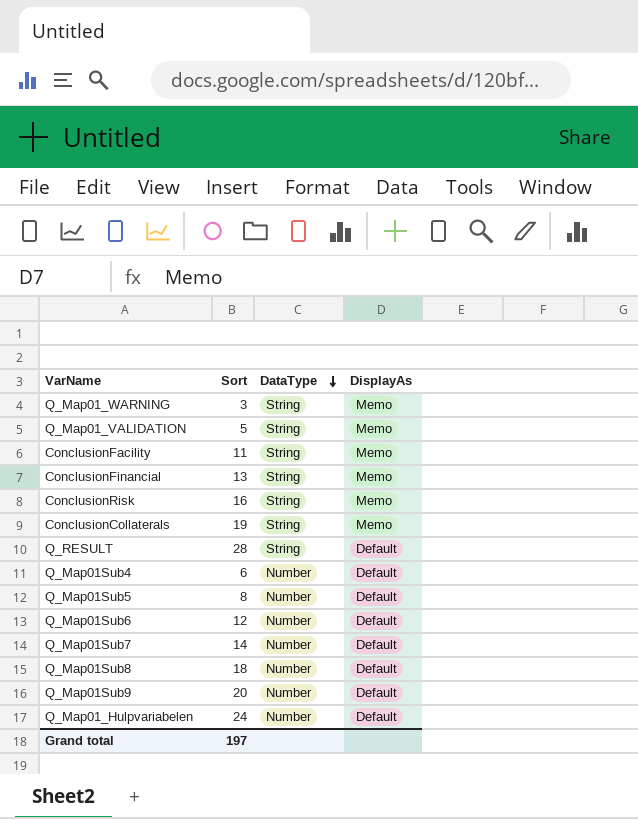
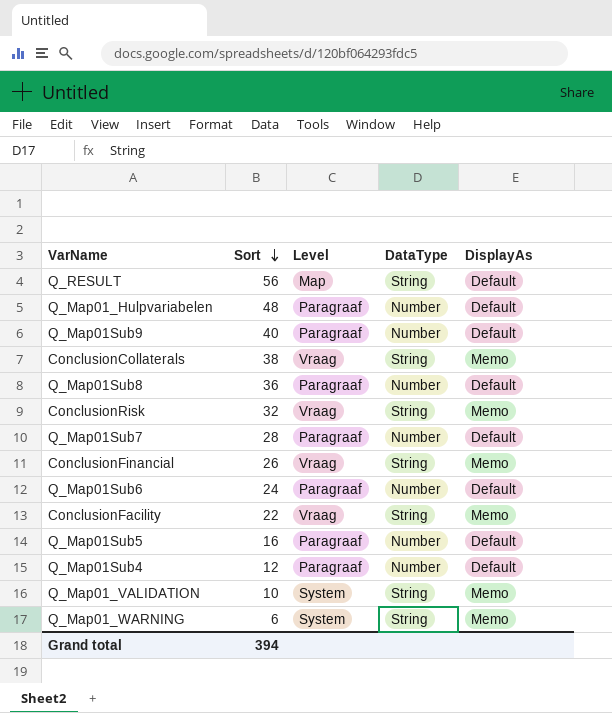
row order: DataType descending -> Sort descending
column Level | position: none -> 3
Q_RESULT | Sort: 28 -> 56
Q_Map01_Hulpvariabelen | Sort: 24 -> 48
Q_Map01Sub9 | Sort: 20 -> 40
ConclusionCollaterals | Sort: 19 -> 38
Q_Map01Sub8 | Sort: 18 -> 36
ConclusionRisk | Sort: 16 -> 32
Q_Map01Sub7 | Sort: 14 -> 28
ConclusionFinancial | Sort: 13 -> 26
Q_Map01Sub6 | Sort: 12 -> 24
ConclusionFacility | Sort: 11 -> 22
Q_Map01Sub5 | Sort: 8 -> 16
Q_Map01Sub4 | Sort: 6 -> 12
Q_Map01_VALIDATION | Sort: 5 -> 10
Q_Map01_WARNING | Sort: 3 -> 6
Grand total | Sort: 197 -> 394

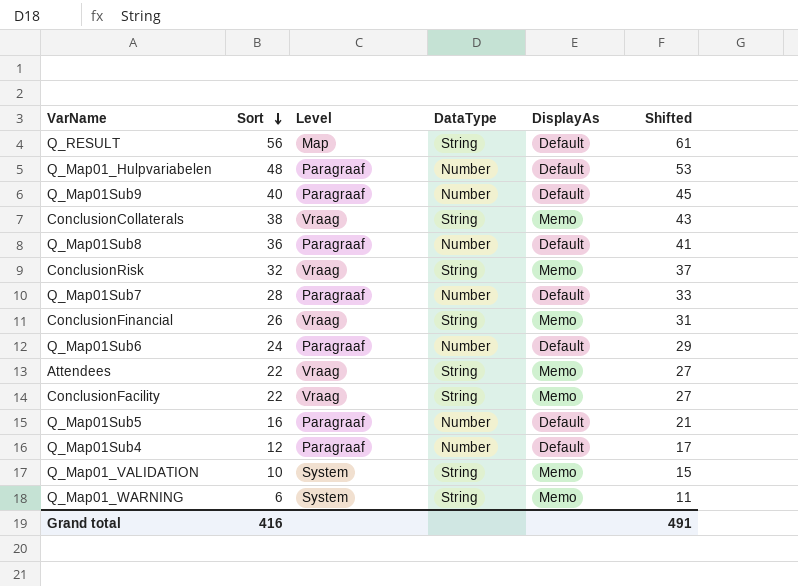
column Shifted | formula: none -> [Sort] + 5
row Attendees: none -> 22 | Vraag | String | Memo | 27
Grand total | Sort: 394 -> 416

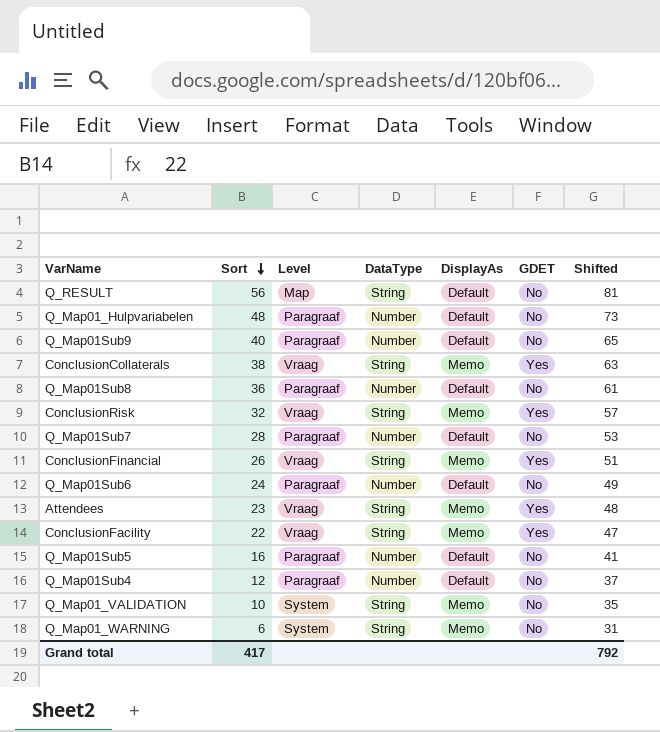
column GDET | position: none -> 6
column Shifted | formula: [Sort] + 5 -> [Sort] + 25
Attendees | Sort: 22 -> 23
Grand total | Sort: 416 -> 417
Grand total | Shifted: 491 -> 792

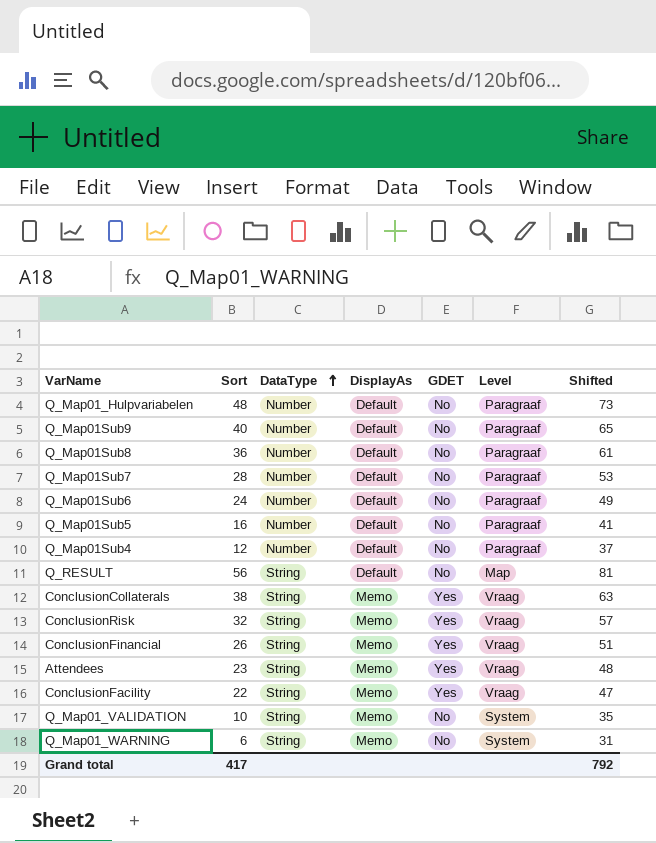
row order: Sort descending -> DataType ascending
column Level | position: 3 -> 6

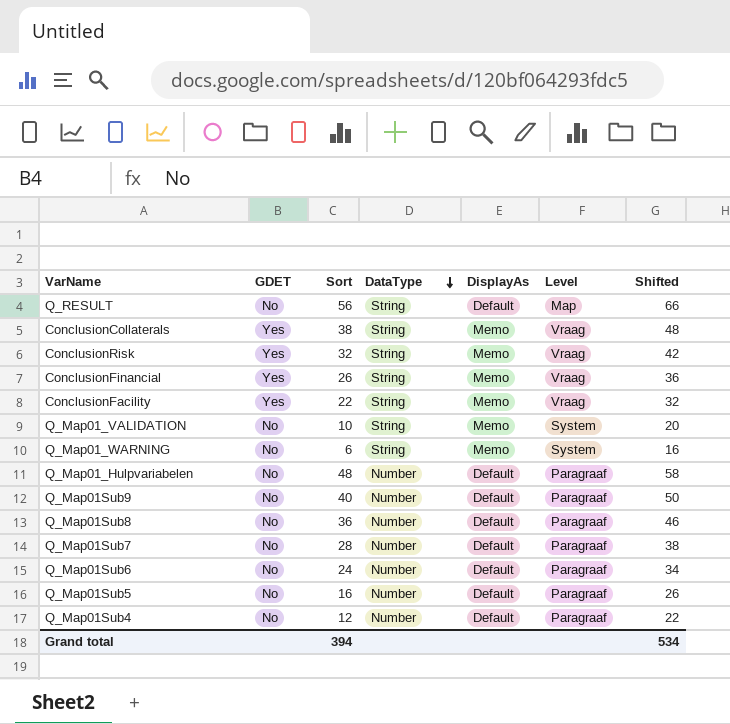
row order: DataType ascending -> DataType descending
column GDET | position: 5 -> 2
column Shifted | formula: [Sort] + 25 -> [Sort] + 10
row Attendees: 23 | String | Memo | Yes | Vraag | 48 -> none
Grand total | Sort: 417 -> 394
Grand total | Shifted: 792 -> 534

